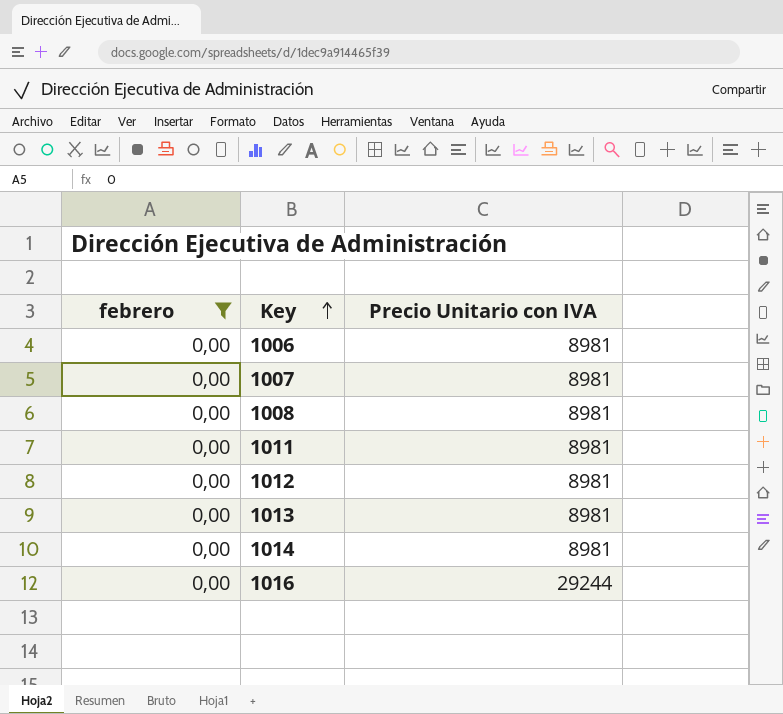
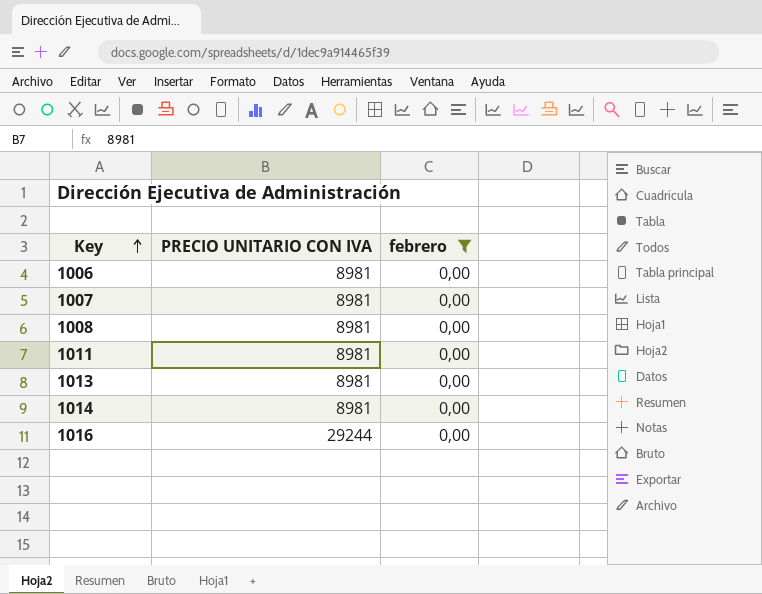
column name: Precio Unitario con IVA -> PRECIO UNITARIO CON IVA
column febrero | position: 1 -> 3
row 1012: 0,00 | 8981 -> none

